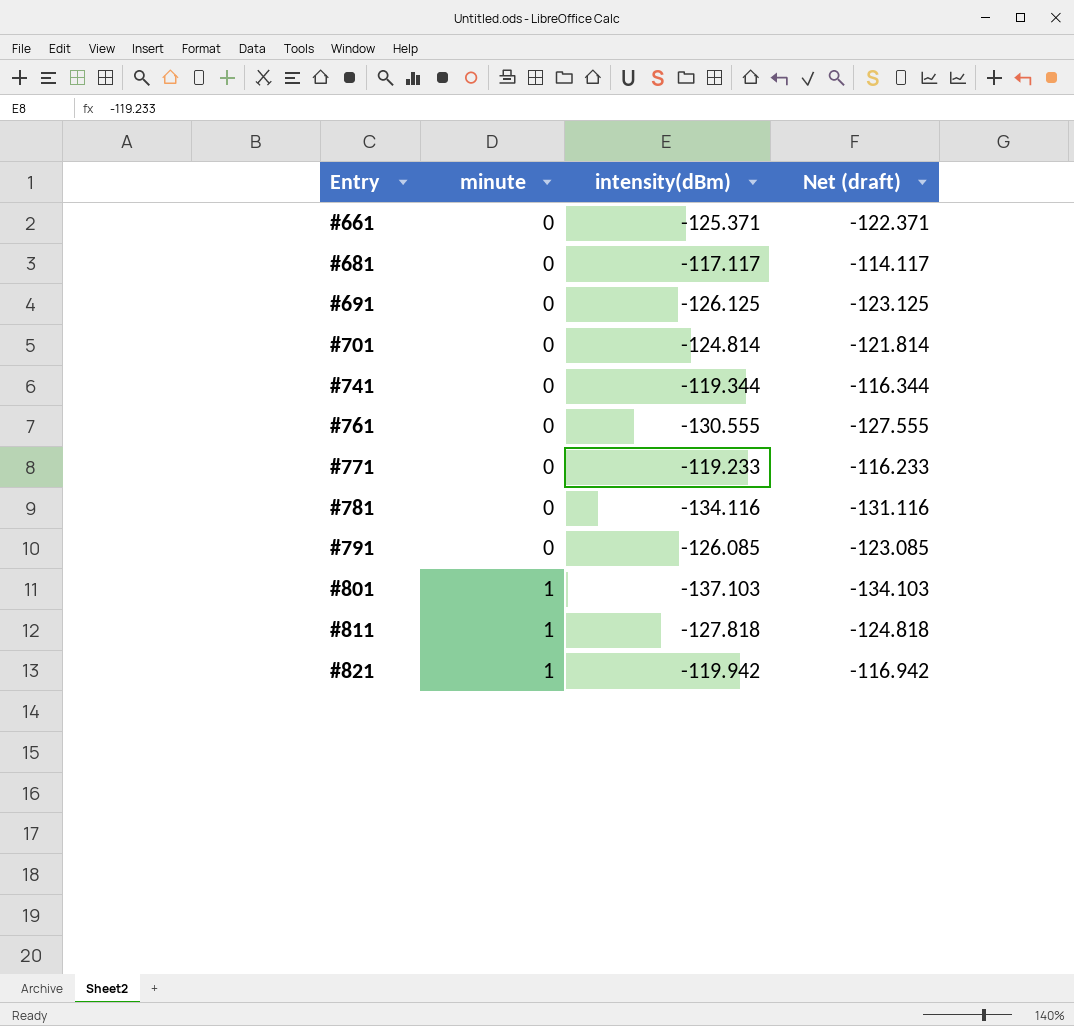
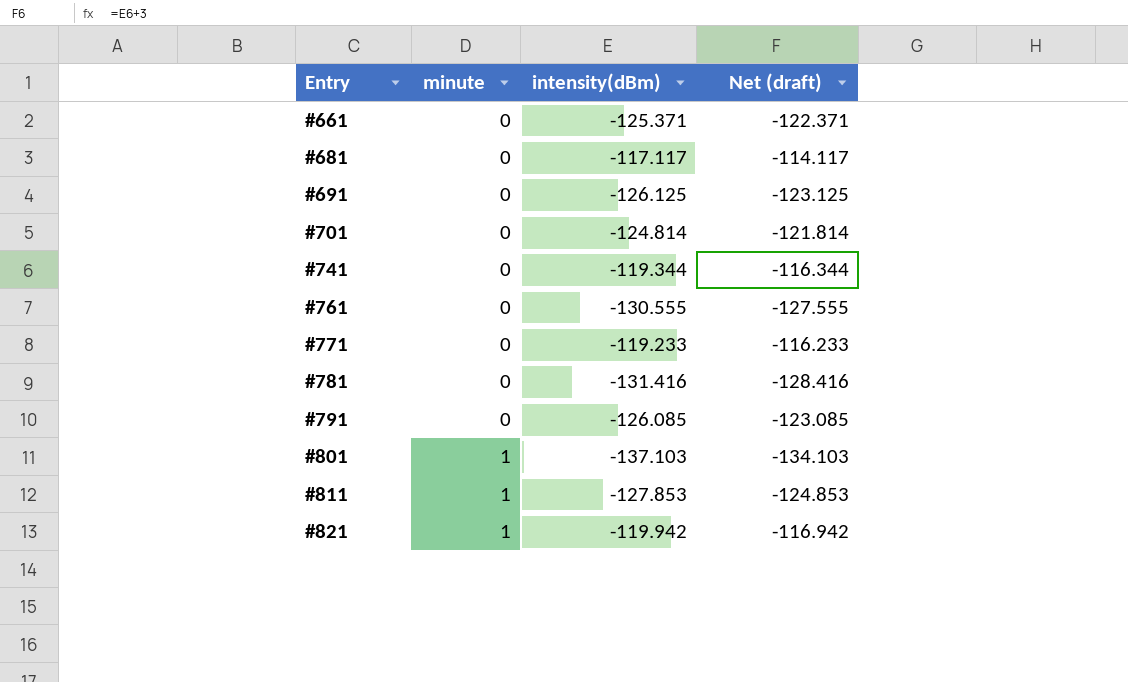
#781 | intensity(dBm): -134.116 -> -131.416
#781 | Net (draft): -131.116 -> -128.416
#811 | intensity(dBm): -127.818 -> -127.853
#811 | Net (draft): -124.818 -> -124.853

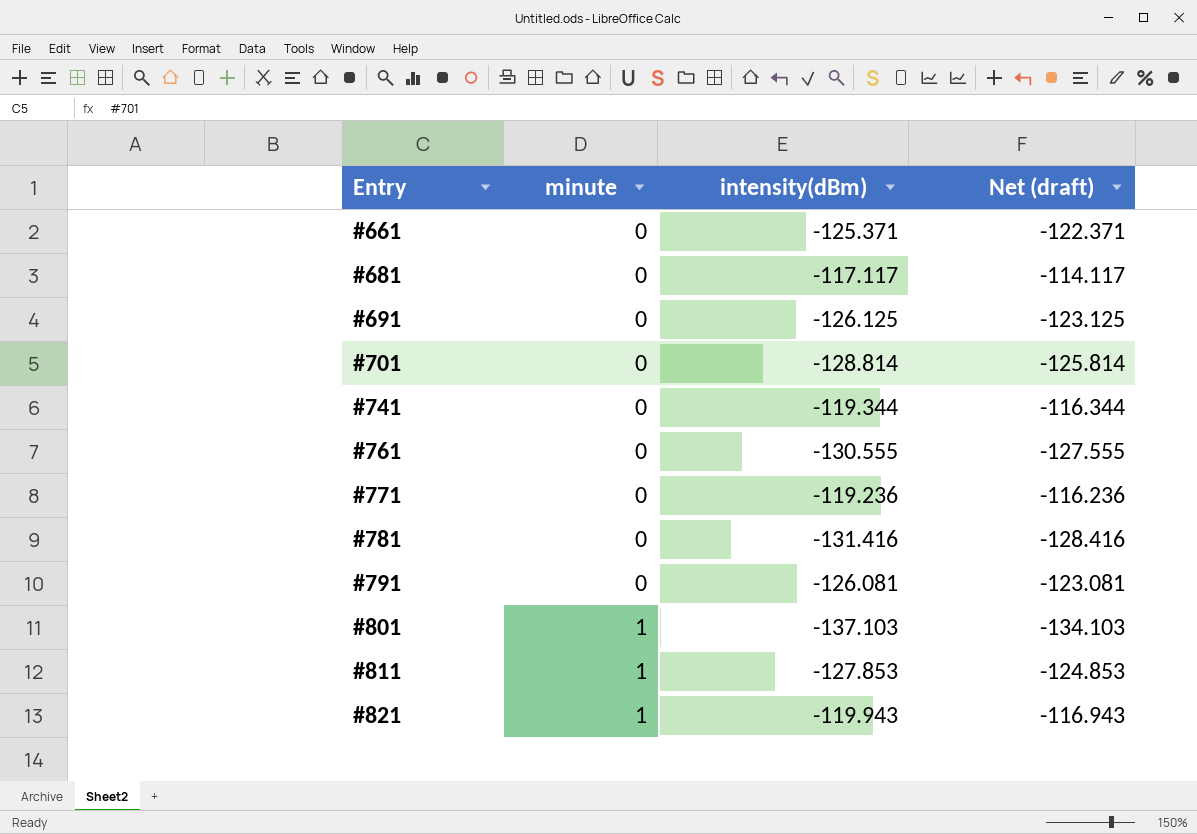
#701 | intensity(dBm): -124.814 -> -128.814
#701 | Net (draft): -121.814 -> -125.814
#771 | intensity(dBm): -119.233 -> -119.236
#771 | Net (draft): -116.233 -> -116.236
#791 | intensity(dBm): -126.085 -> -126.081
#791 | Net (draft): -123.085 -> -123.081
#821 | intensity(dBm): -119.942 -> -119.943
#821 | Net (draft): -116.942 -> -116.943

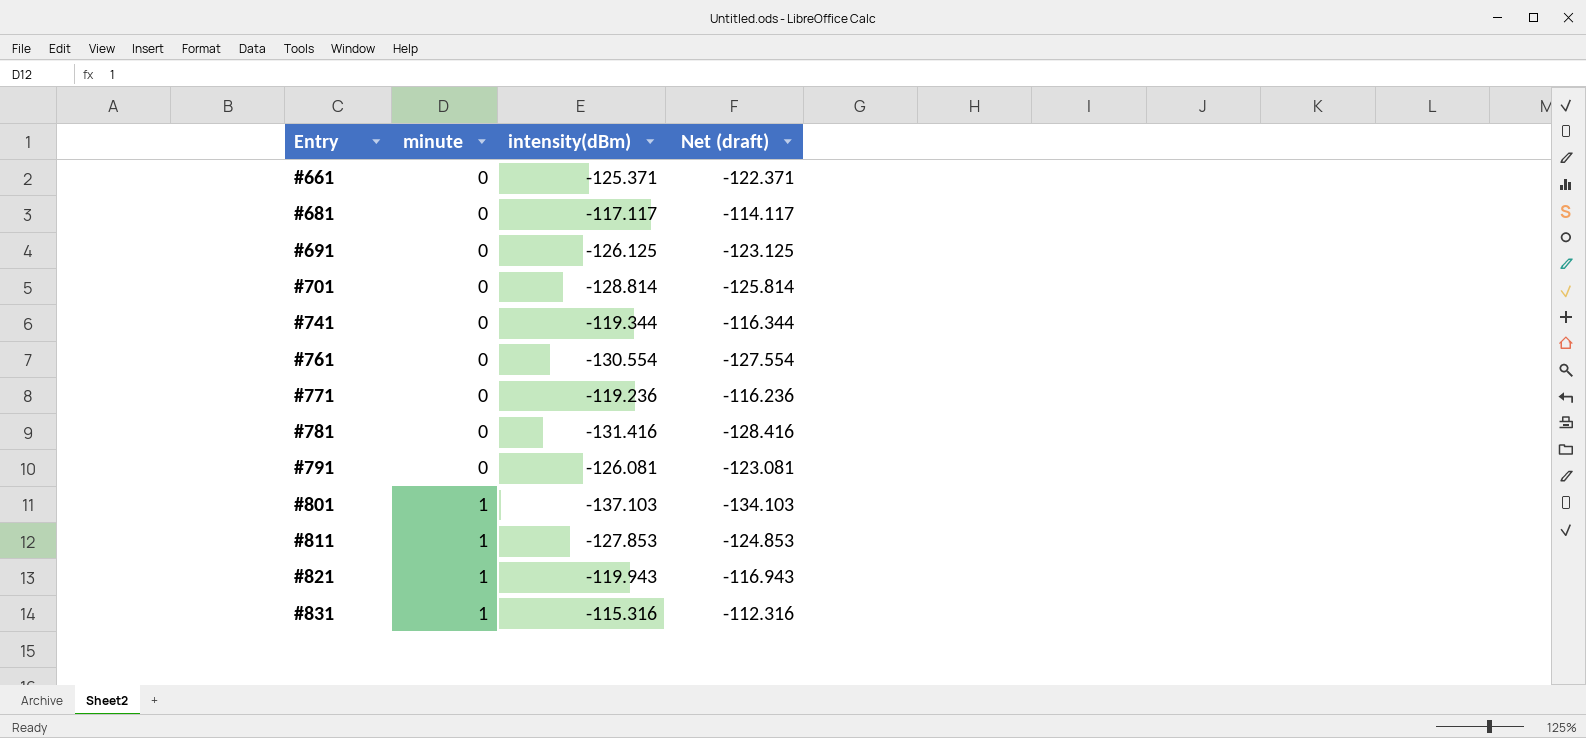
#761 | intensity(dBm): -130.555 -> -130.554
#761 | Net (draft): -127.555 -> -127.554
row #831: none -> 1 | -115.316 | -112.316

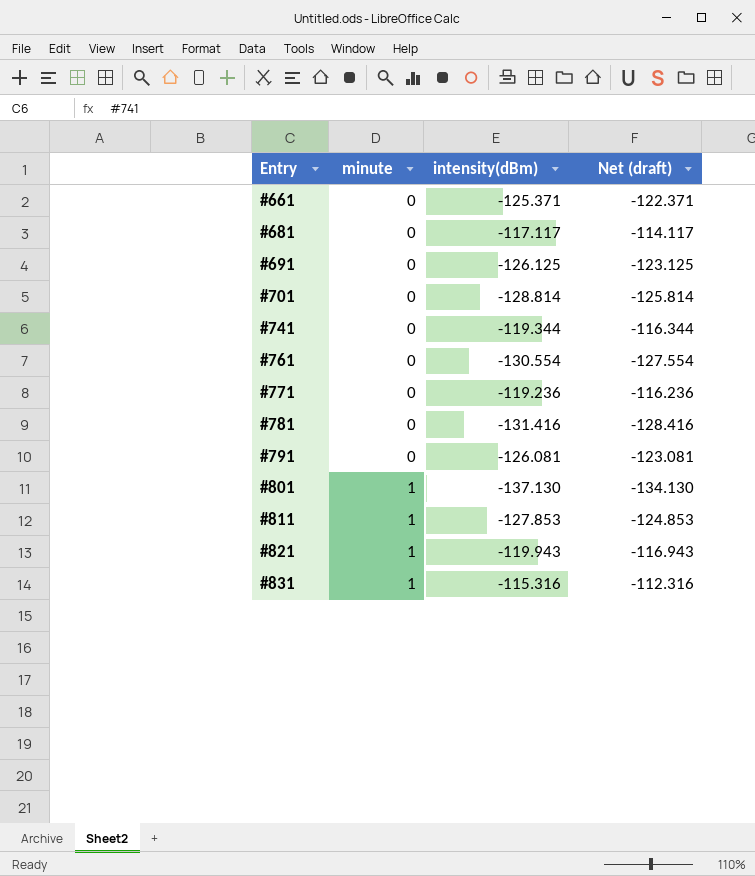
#801 | intensity(dBm): -137.103 -> -137.130
#801 | Net (draft): -134.103 -> -134.130

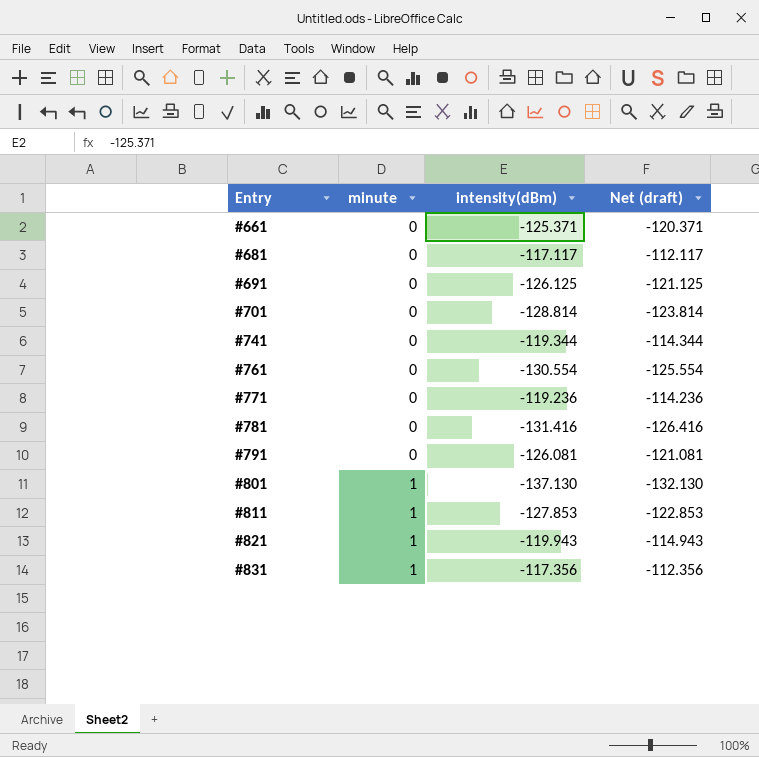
column Net (draft) | formula: [intensity(dBm)] + 3 -> [intensity(dBm)] + 5
#831 | intensity(dBm): -115.316 -> -117.356

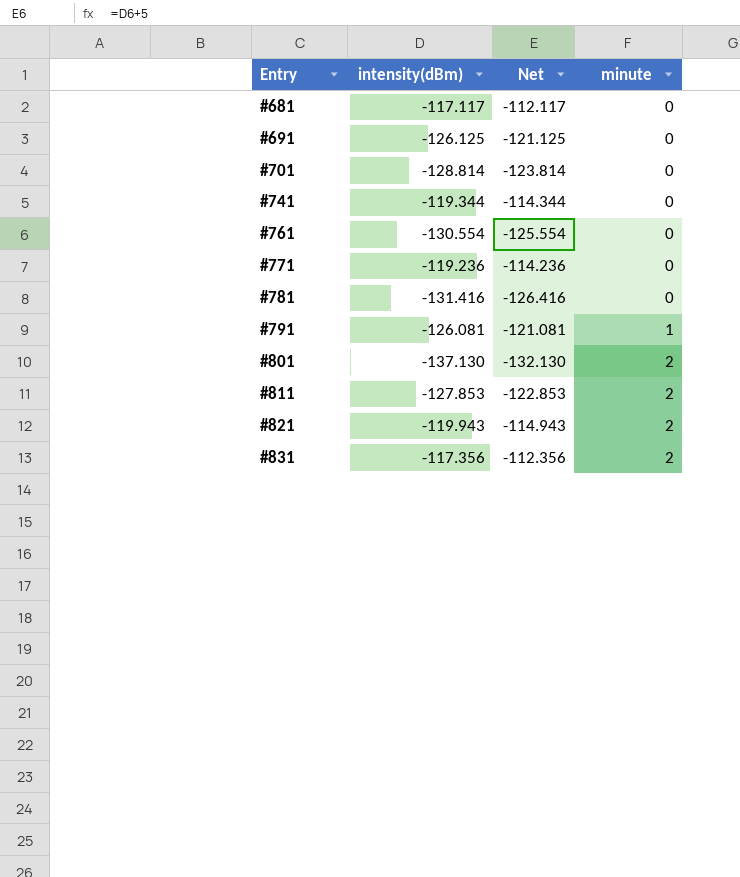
column name: Net (draft) -> Net
column minute | position: 2 -> 4
row #661: 0 | -125.371 | -120.371 -> none
#791 | minute: 0 -> 1
#801 | minute: 1 -> 2
#811 | minute: 1 -> 2
#821 | minute: 1 -> 2
#831 | minute: 1 -> 2

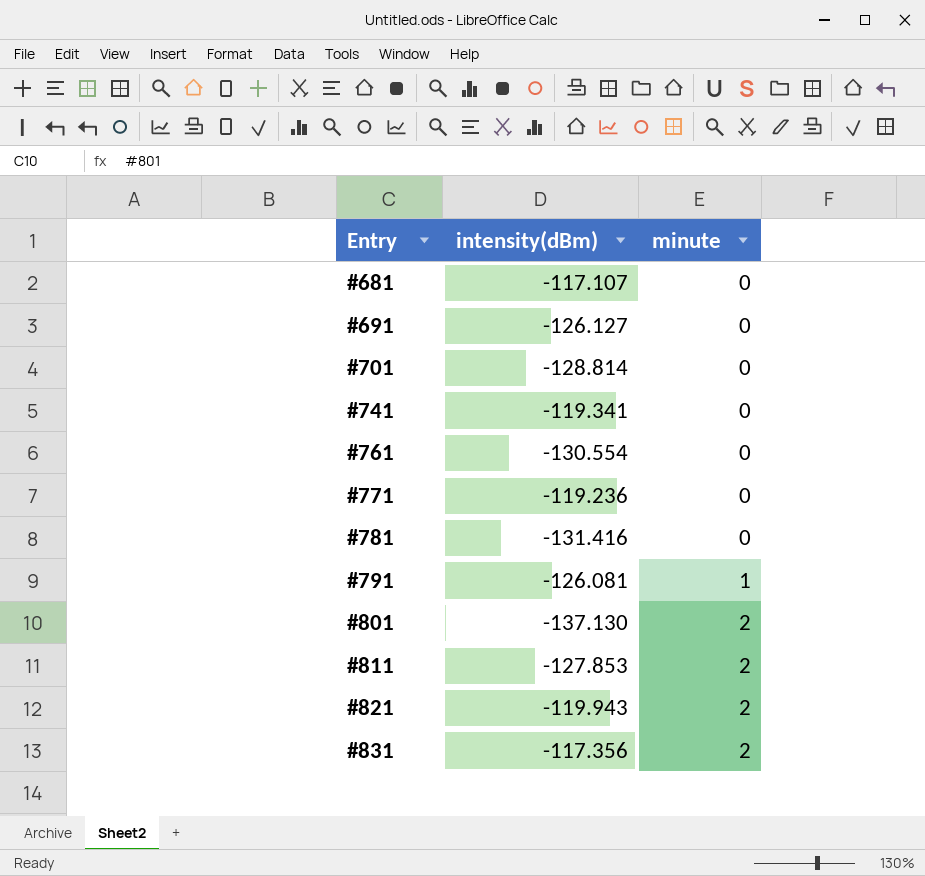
column Net | formula: [intensity(dBm)] + 5 -> none
#681 | intensity(dBm): -117.117 -> -117.107
#691 | intensity(dBm): -126.125 -> -126.127
#741 | intensity(dBm): -119.344 -> -119.341

